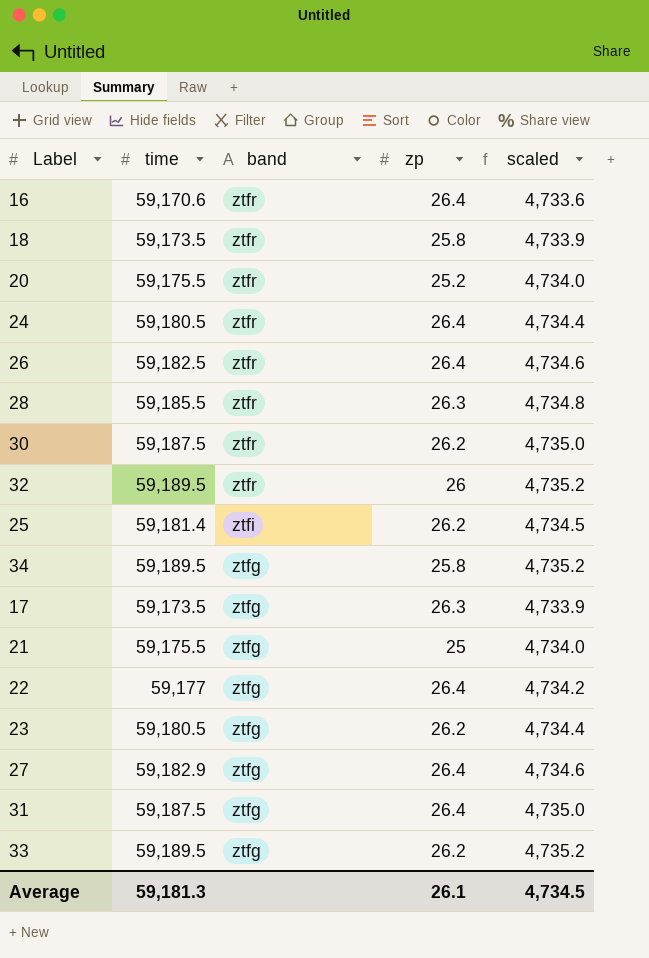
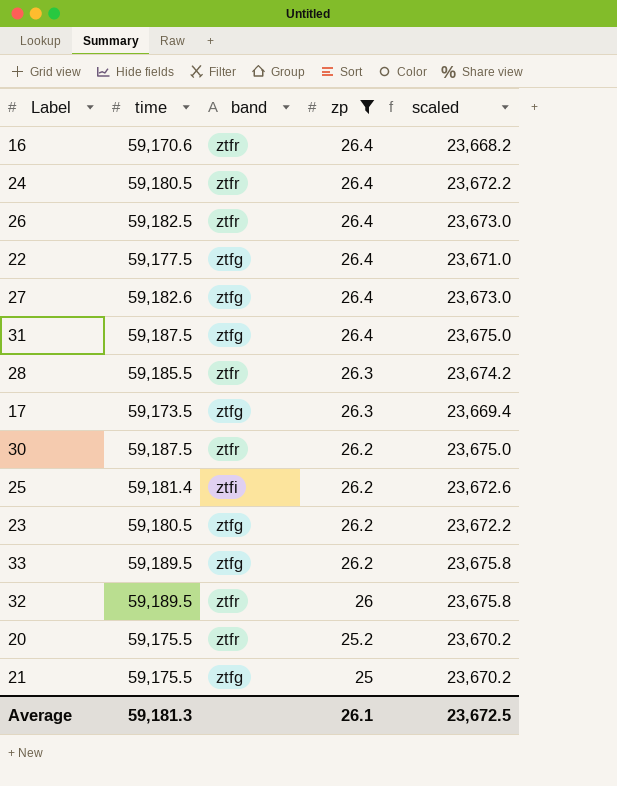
filter: none -> zp != 25.8
row order: band descending -> zp descending
column scaled | formula: [time] * 0.08 -> [time] * 0.4
22 | time: 59,177 -> 59,177.5
27 | time: 59,182.9 -> 59,182.6
Average | scaled: 4,734.5 -> 23,672.5

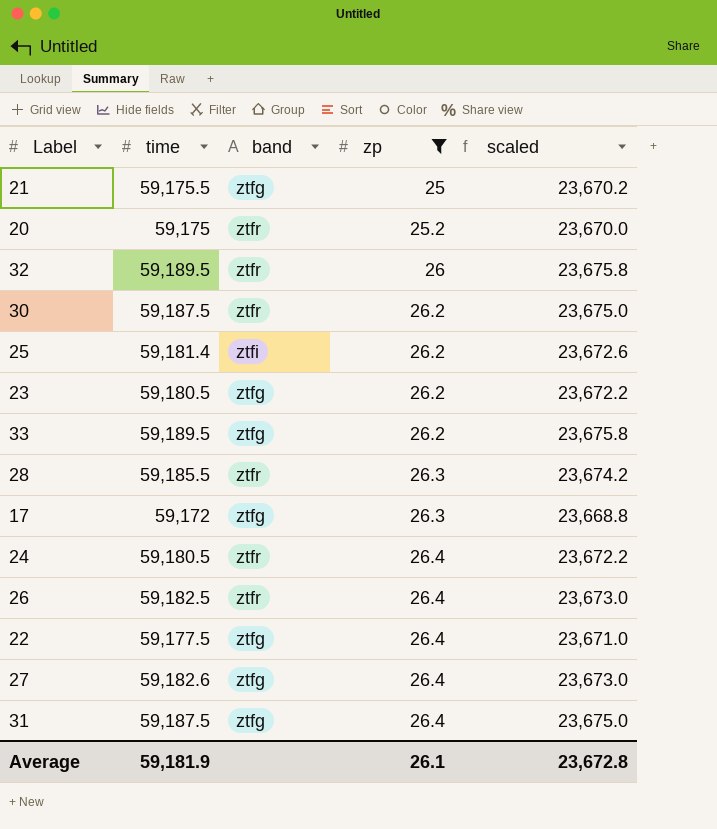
row order: zp descending -> zp ascending
row 16: 59,170.6 | ztfr | 26.4 | 23,668.2 -> none
20 | time: 59,175.5 -> 59,175
20 | scaled: 23,670.2 -> 23,670.0
17 | time: 59,173.5 -> 59,172
17 | scaled: 23,669.4 -> 23,668.8
Average | time: 59,181.3 -> 59,181.9
Average | scaled: 23,672.5 -> 23,672.8

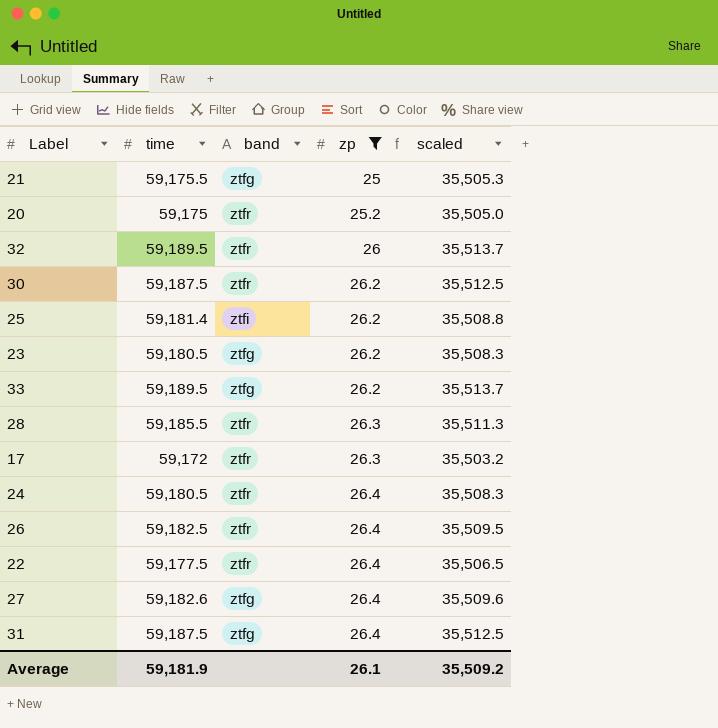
column scaled | formula: [time] * 0.4 -> [time] * 0.6
17 | band: ztfg -> ztfr
22 | band: ztfg -> ztfr
Average | scaled: 23,672.8 -> 35,509.2

